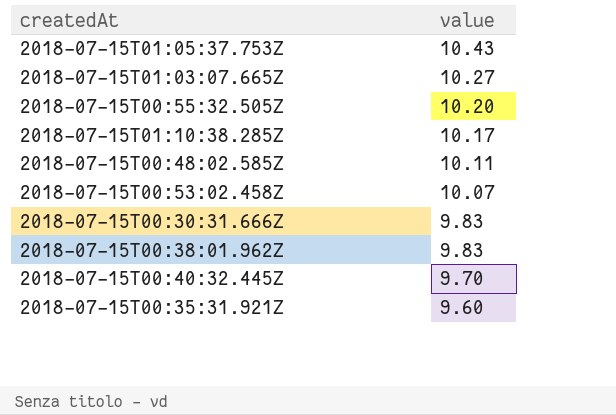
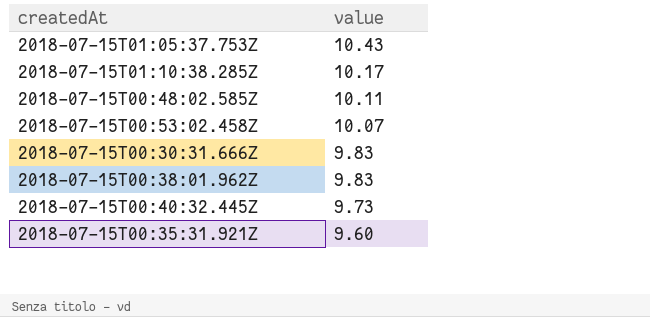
row 2018-07-15T01:03:07.665Z: 10.27 -> none
row 2018-07-15T00:55:32.505Z: 10.20 -> none
2018-07-15T00:40:32.445Z | value: 9.70 -> 9.73

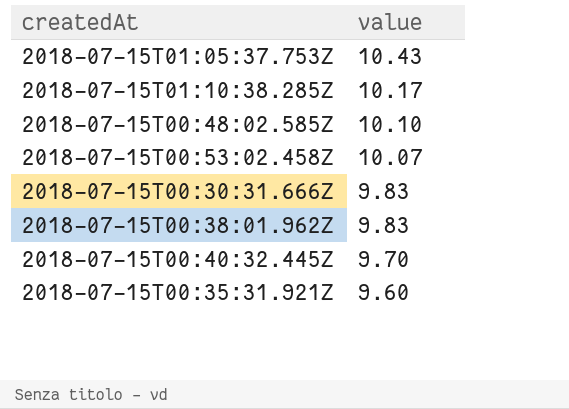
2018-07-15T00:48:02.585Z | value: 10.11 -> 10.10
2018-07-15T00:40:32.445Z | value: 9.73 -> 9.70

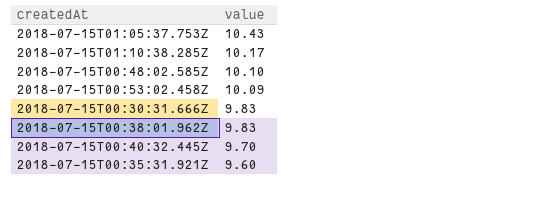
2018-07-15T00:53:02.458Z | value: 10.07 -> 10.09

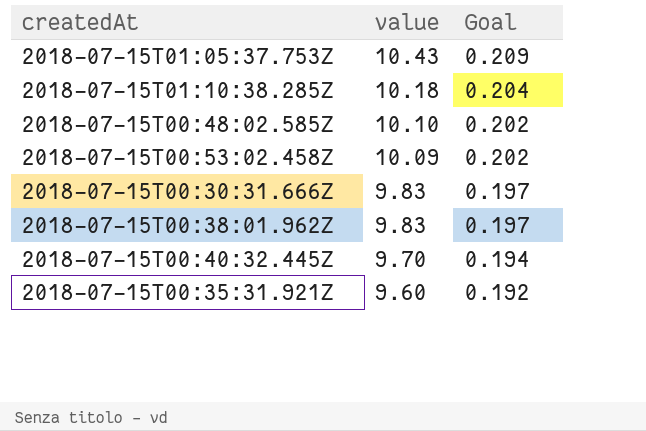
column Goal | formula: none -> [value] * 0.02
2018-07-15T01:10:38.285Z | value: 10.17 -> 10.18

